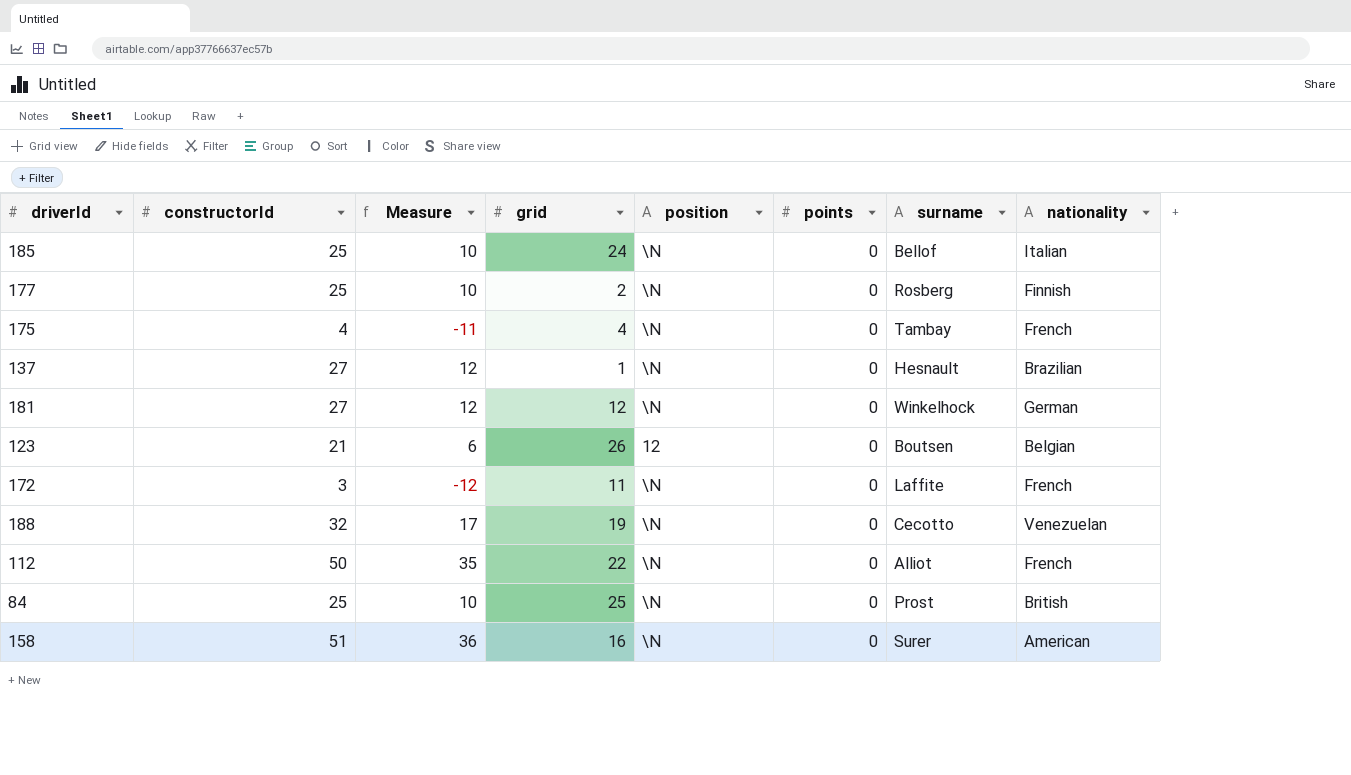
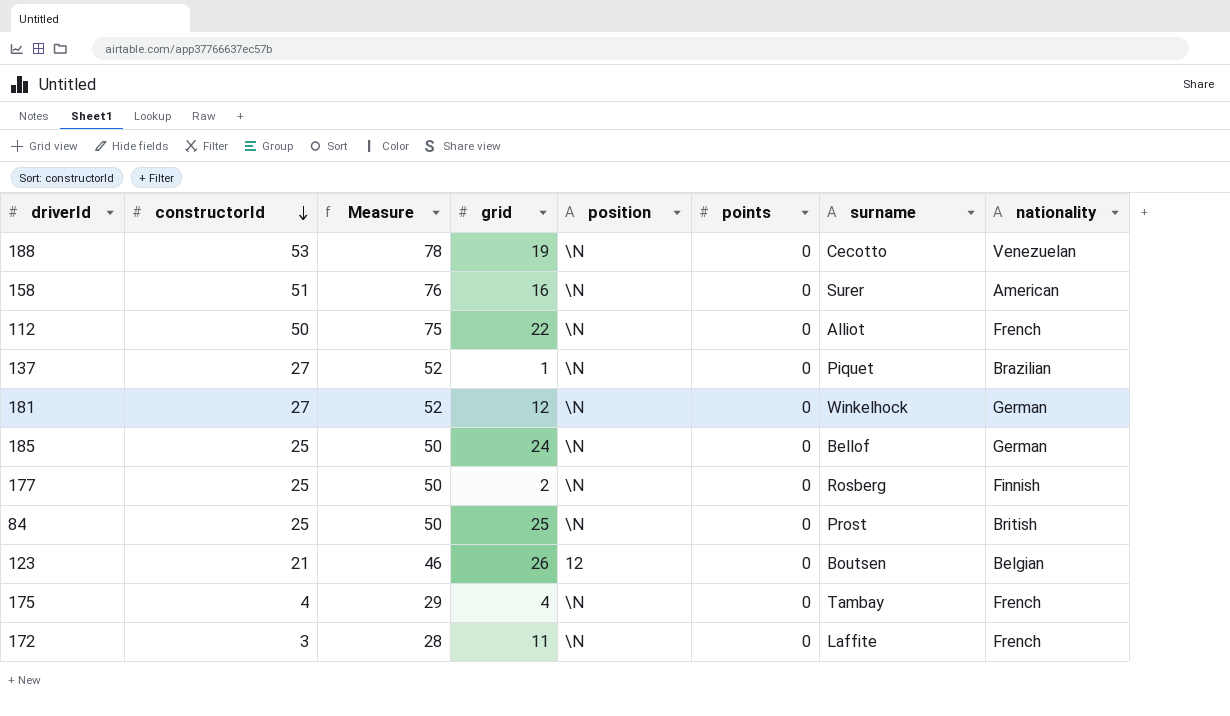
row order: none -> constructorId descending
column Measure | formula: [constructorId] - 15 -> [constructorId] + 25
188 | constructorId: 32 -> 53
137 | surname: Hesnault -> Piquet
185 | nationality: Italian -> German

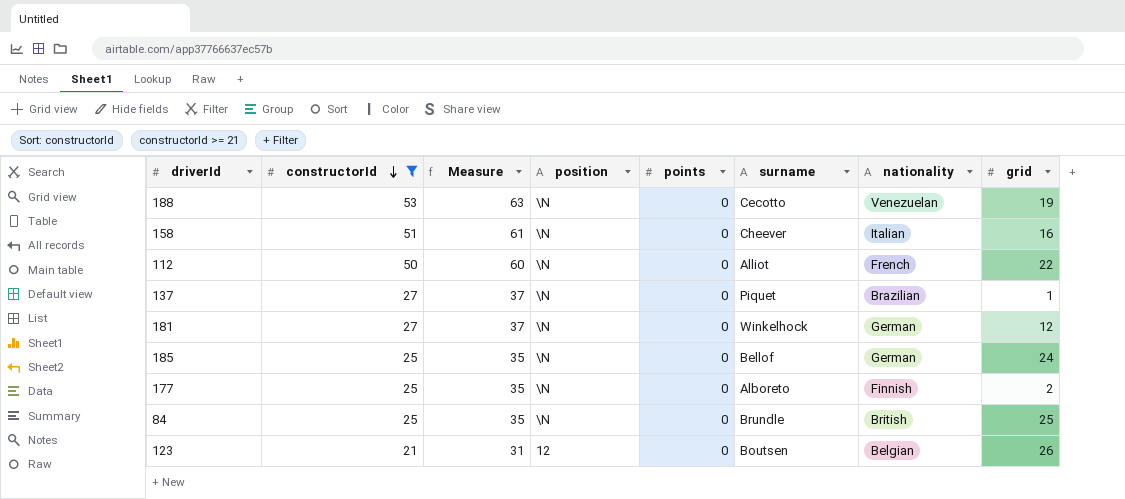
filter: none -> constructorId >= 21
column Measure | formula: [constructorId] + 25 -> [constructorId] + 10
column grid | position: 4 -> 8
158 | surname: Surer -> Cheever
158 | nationality: American -> Italian
177 | surname: Rosberg -> Alboreto
84 | surname: Prost -> Brundle

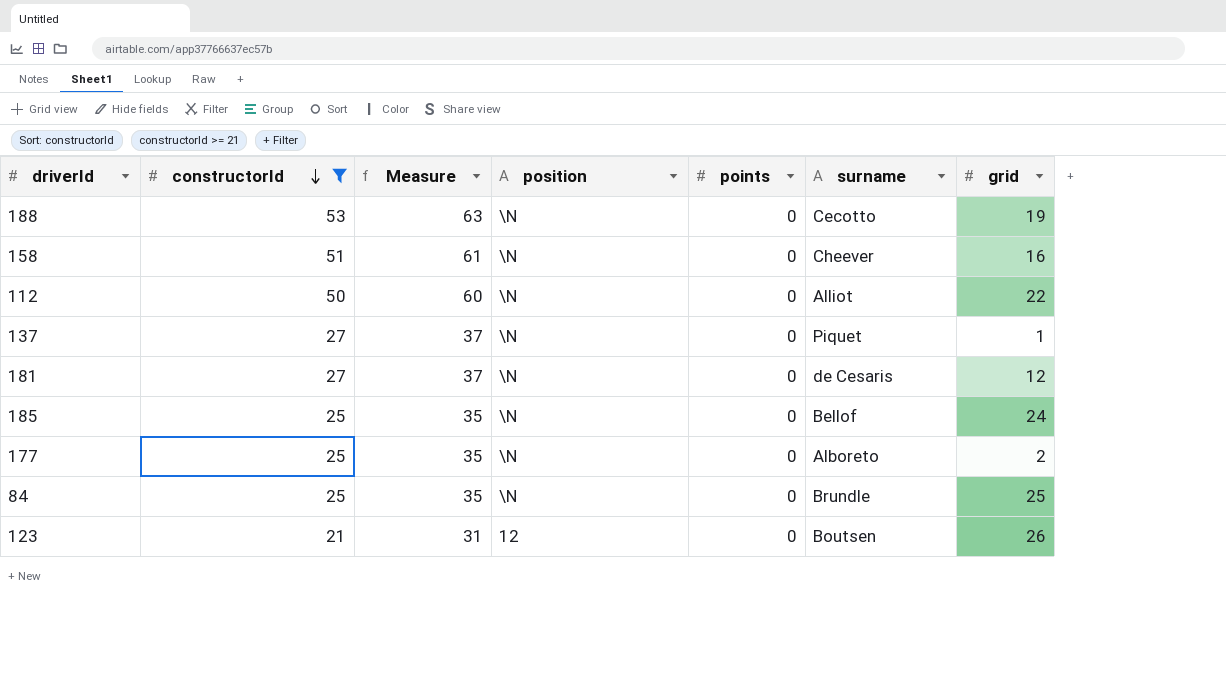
column nationality | position: 7 -> none
181 | surname: Winkelhock -> de Cesaris

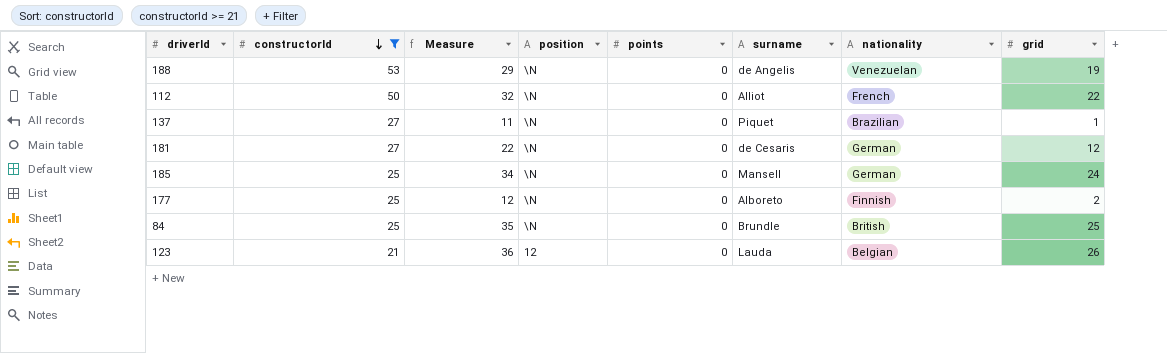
column Measure | formula: [constructorId] + 10 -> [grid] + 10
column nationality | position: none -> 7
row 158: 51 | 61 | \N | 0 | Cheever | 16 -> none
188 | surname: Cecotto -> de Angelis
185 | surname: Bellof -> Mansell
123 | surname: Boutsen -> Lauda

